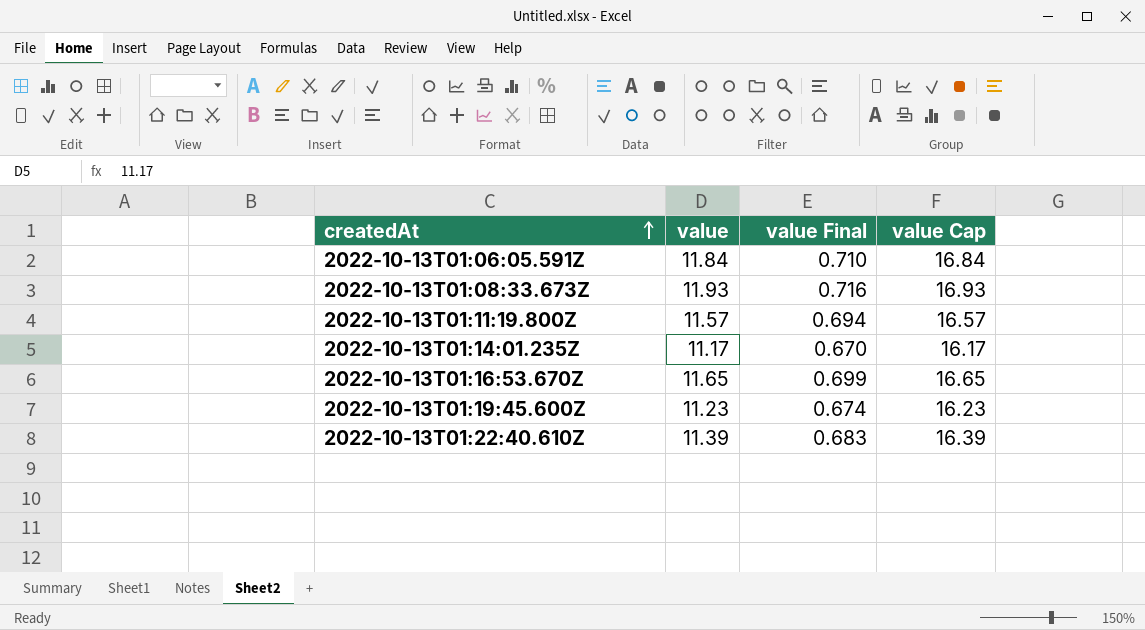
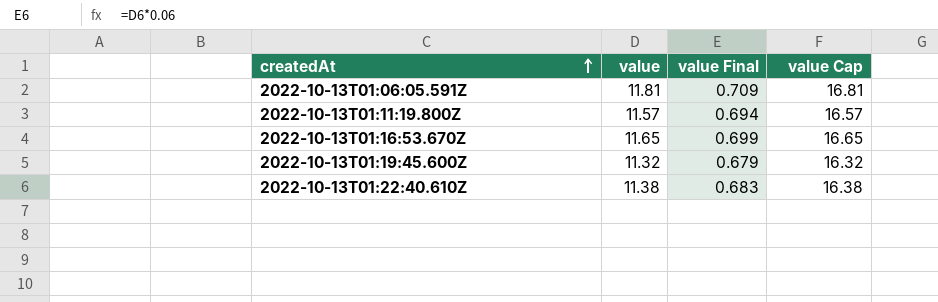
row 2022-10-13T01:08:33.673Z: 11.93 | 0.716 | 16.93 -> none
row 2022-10-13T01:14:01.235Z: 11.17 | 0.670 | 16.17 -> none
2022-10-13T01:06:05.591Z | value: 11.84 -> 11.81
2022-10-13T01:06:05.591Z | value Final: 0.710 -> 0.709
2022-10-13T01:06:05.591Z | value Cap: 16.84 -> 16.81
2022-10-13T01:19:45.600Z | value: 11.23 -> 11.32
2022-10-13T01:19:45.600Z | value Final: 0.674 -> 0.679
2022-10-13T01:19:45.600Z | value Cap: 16.23 -> 16.32
2022-10-13T01:22:40.610Z | value: 11.39 -> 11.38
2022-10-13T01:22:40.610Z | value Cap: 16.39 -> 16.38

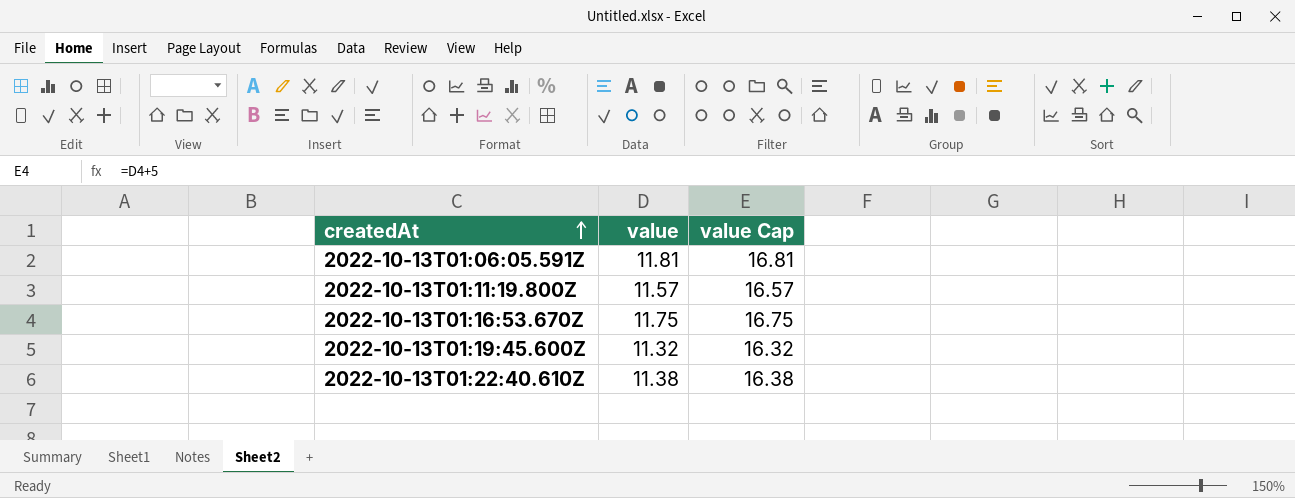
column value Final | formula: [value] * 0.06 -> none
2022-10-13T01:16:53.670Z | value: 11.65 -> 11.75
2022-10-13T01:16:53.670Z | value Cap: 16.65 -> 16.75

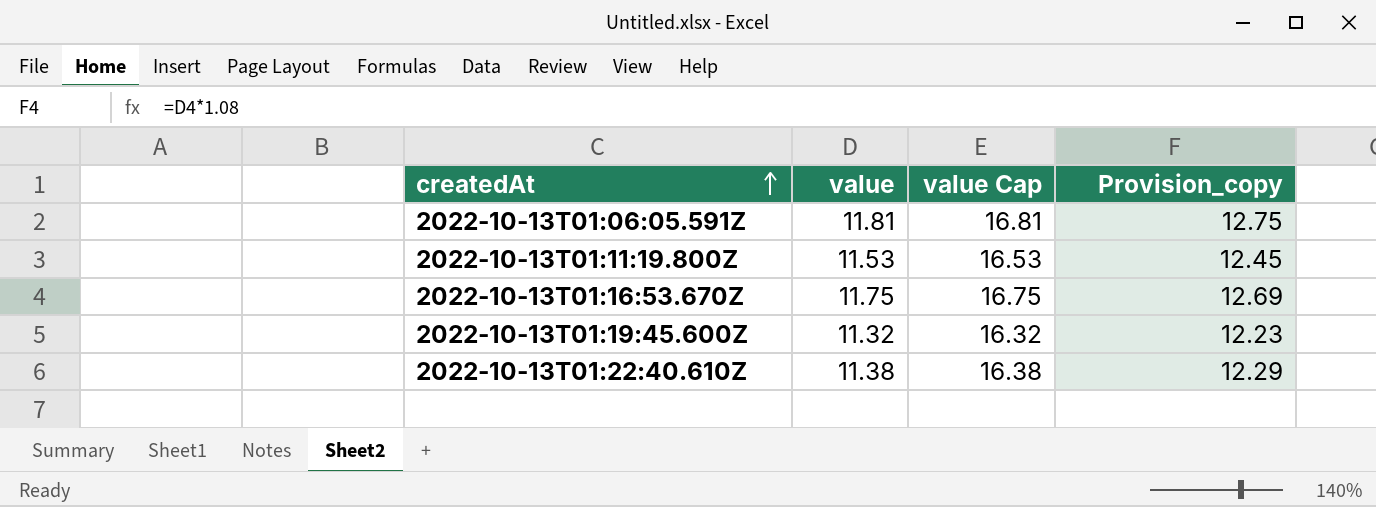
column Provision_copy | formula: none -> [value] * 1.08
2022-10-13T01:11:19.800Z | value: 11.57 -> 11.53
2022-10-13T01:11:19.800Z | value Cap: 16.57 -> 16.53

